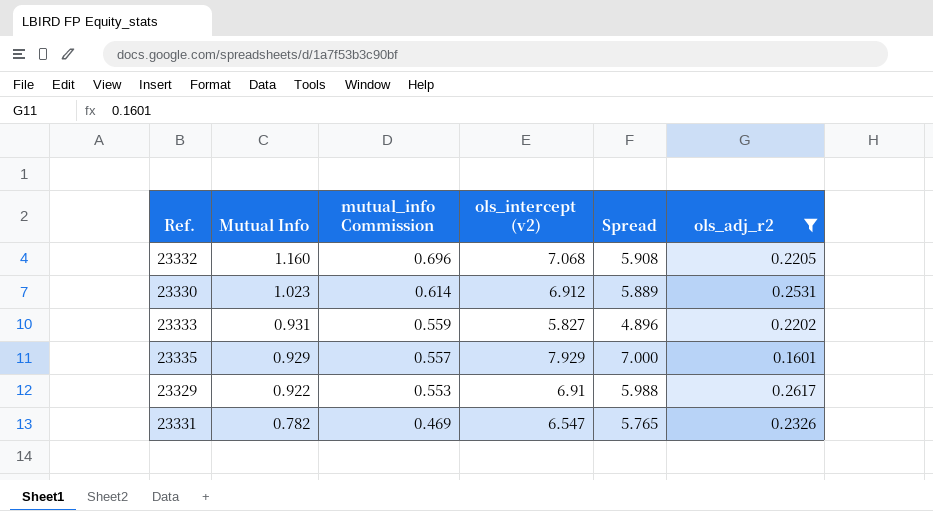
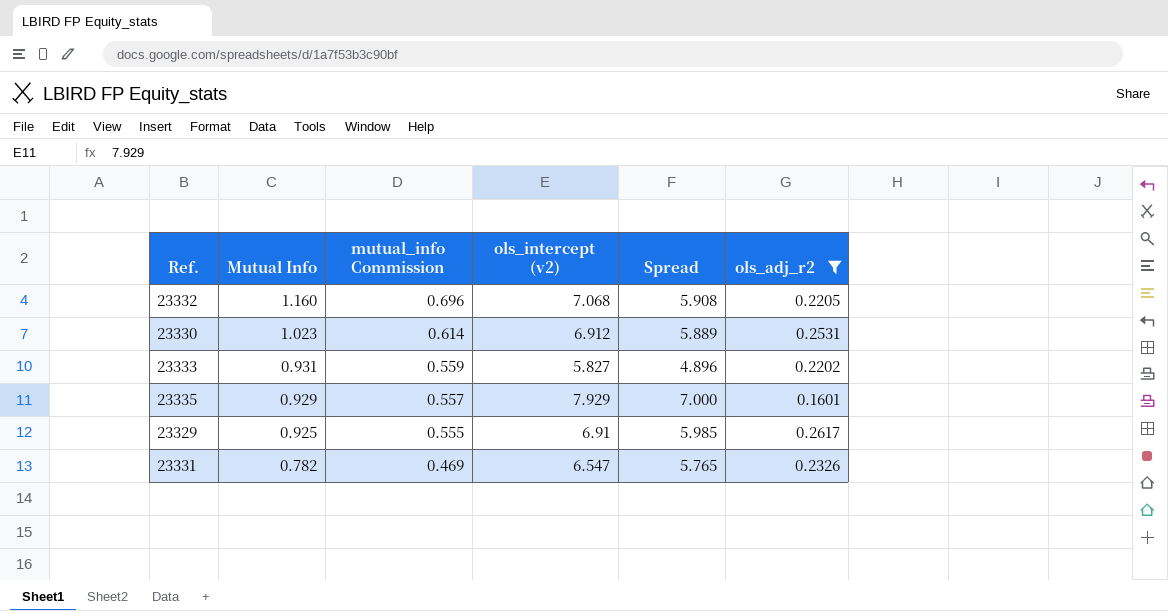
23329 | Mutual Info: 0.922 -> 0.925
23329 | mutual_info Commission: 0.553 -> 0.555
23329 | Spread: 5.988 -> 5.985

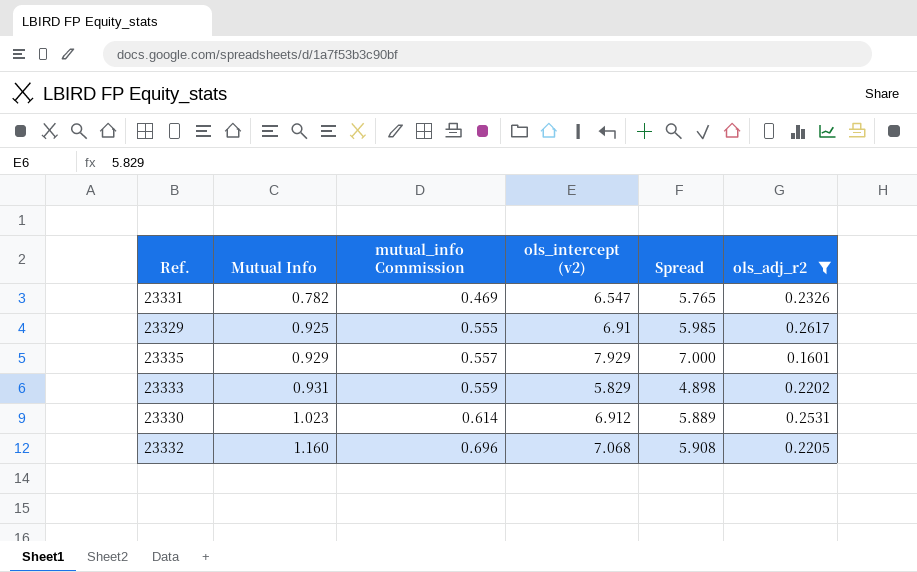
row order: Mutual Info descending -> Mutual Info ascending
23333 | ols_intercept (v2): 5.827 -> 5.829
23333 | Spread: 4.896 -> 4.898

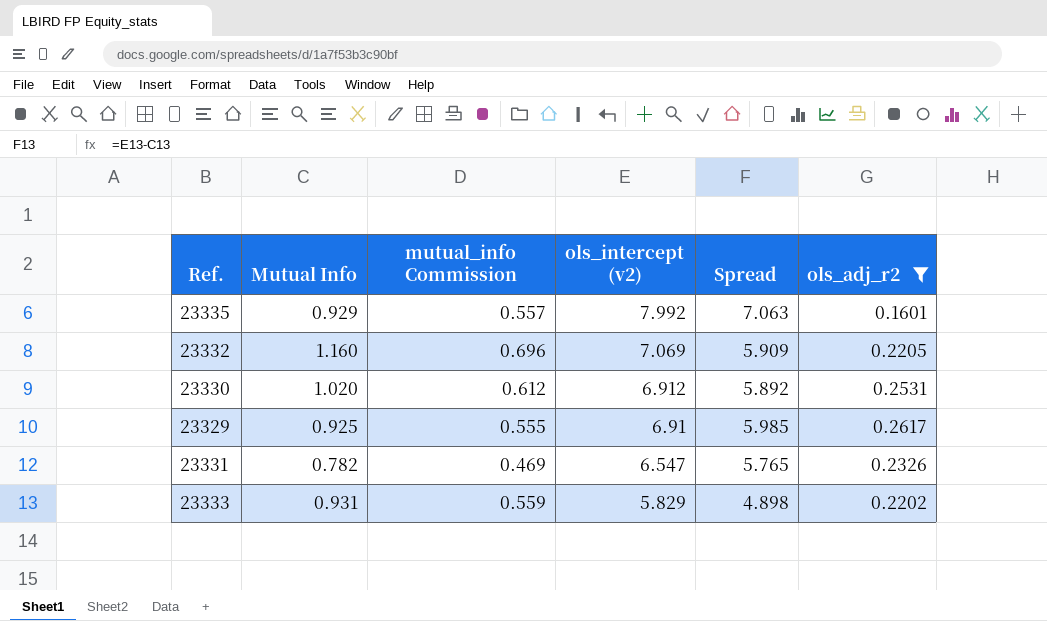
row order: Mutual Info ascending -> ols_intercept (v2) descending
23335 | ols_intercept (v2): 7.929 -> 7.992
23335 | Spread: 7.000 -> 7.063
23332 | ols_intercept (v2): 7.068 -> 7.069
23332 | Spread: 5.908 -> 5.909
23330 | Mutual Info: 1.023 -> 1.020
23330 | mutual_info Commission: 0.614 -> 0.612
23330 | Spread: 5.889 -> 5.892

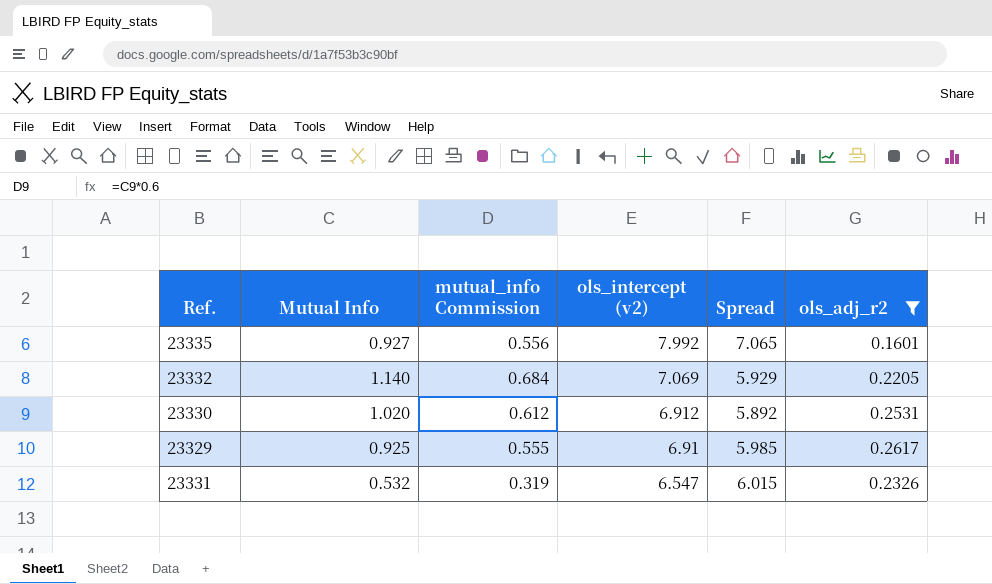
row 23333: 0.931 | 0.559 | 5.829 | 4.898 | 0.2202 -> none
23335 | Mutual Info: 0.929 -> 0.927
23335 | mutual_info Commission: 0.557 -> 0.556
23335 | Spread: 7.063 -> 7.065
23332 | Mutual Info: 1.160 -> 1.140
23332 | mutual_info Commission: 0.696 -> 0.684
23332 | Spread: 5.909 -> 5.929
23331 | Mutual Info: 0.782 -> 0.532
23331 | mutual_info Commission: 0.469 -> 0.319
23331 | Spread: 5.765 -> 6.015

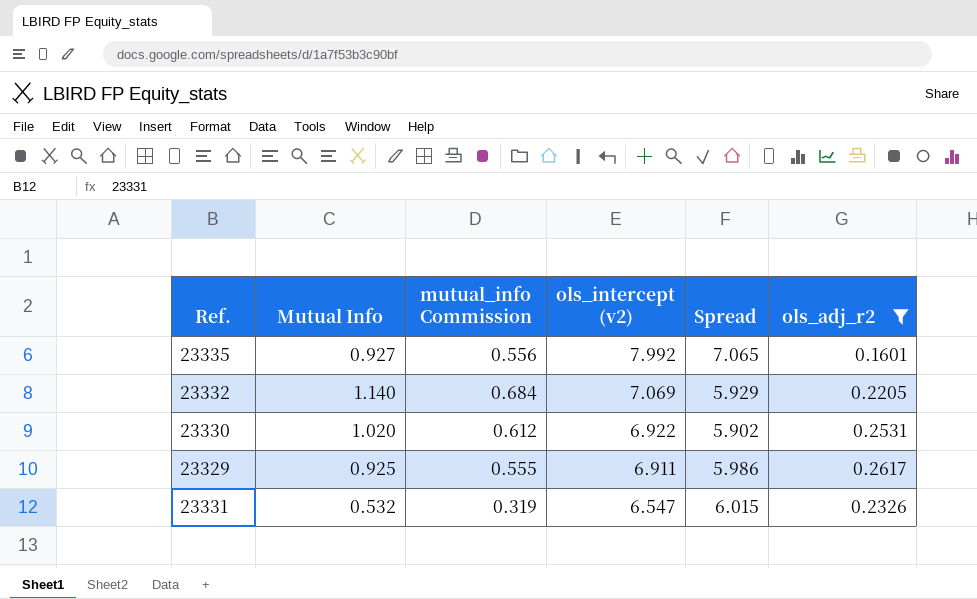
23330 | ols_intercept (v2): 6.912 -> 6.922
23330 | Spread: 5.892 -> 5.902
23329 | ols_intercept (v2): 6.91 -> 6.911
23329 | Spread: 5.985 -> 5.986

